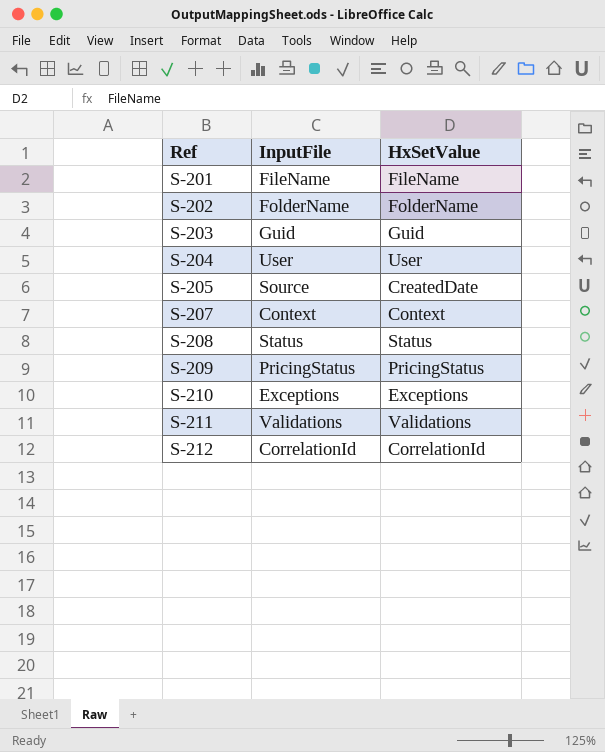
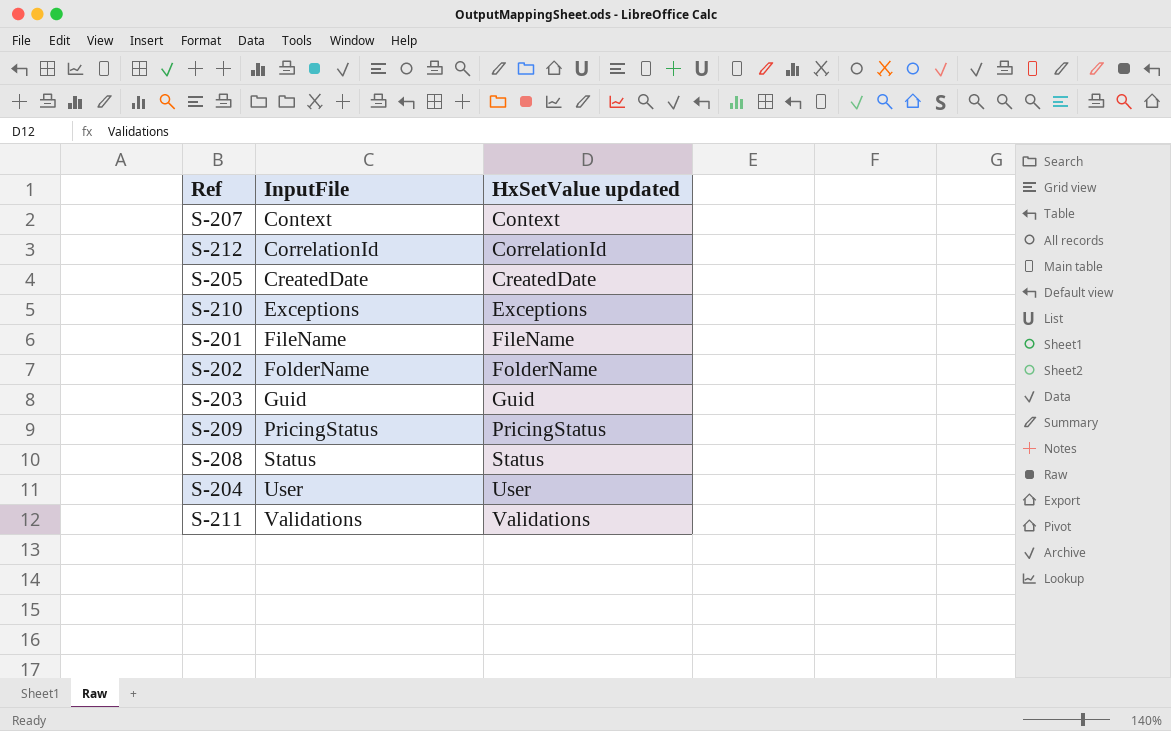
row order: Ref ascending -> InputFile ascending
column name: HxSetValue -> HxSetValue updated
S-205 | InputFile: Source -> CreatedDate

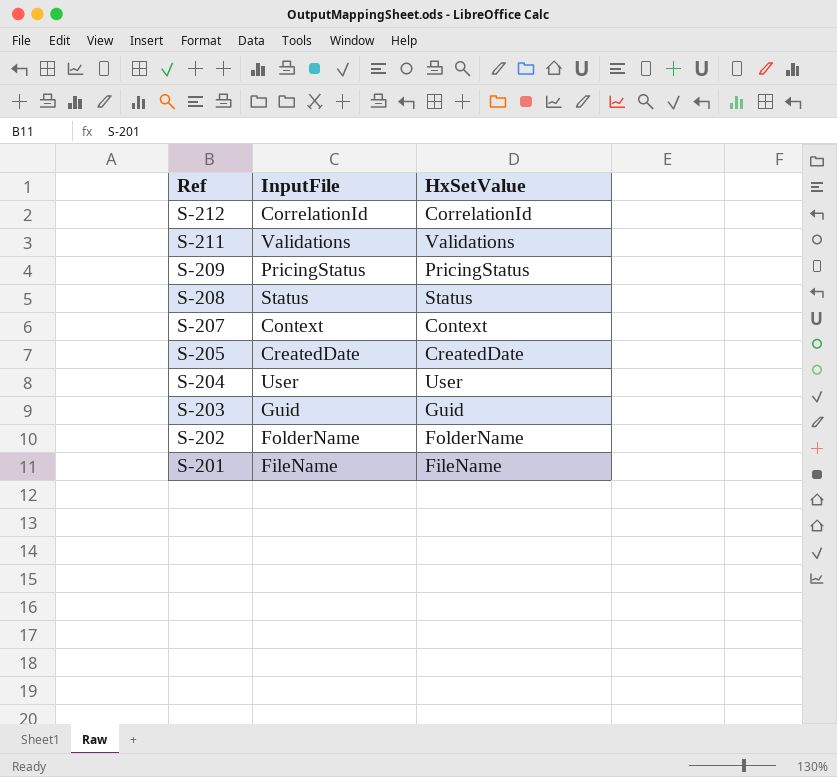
row order: InputFile ascending -> Ref descending
column name: HxSetValue updated -> HxSetValue
row S-210: Exceptions | Exceptions -> none

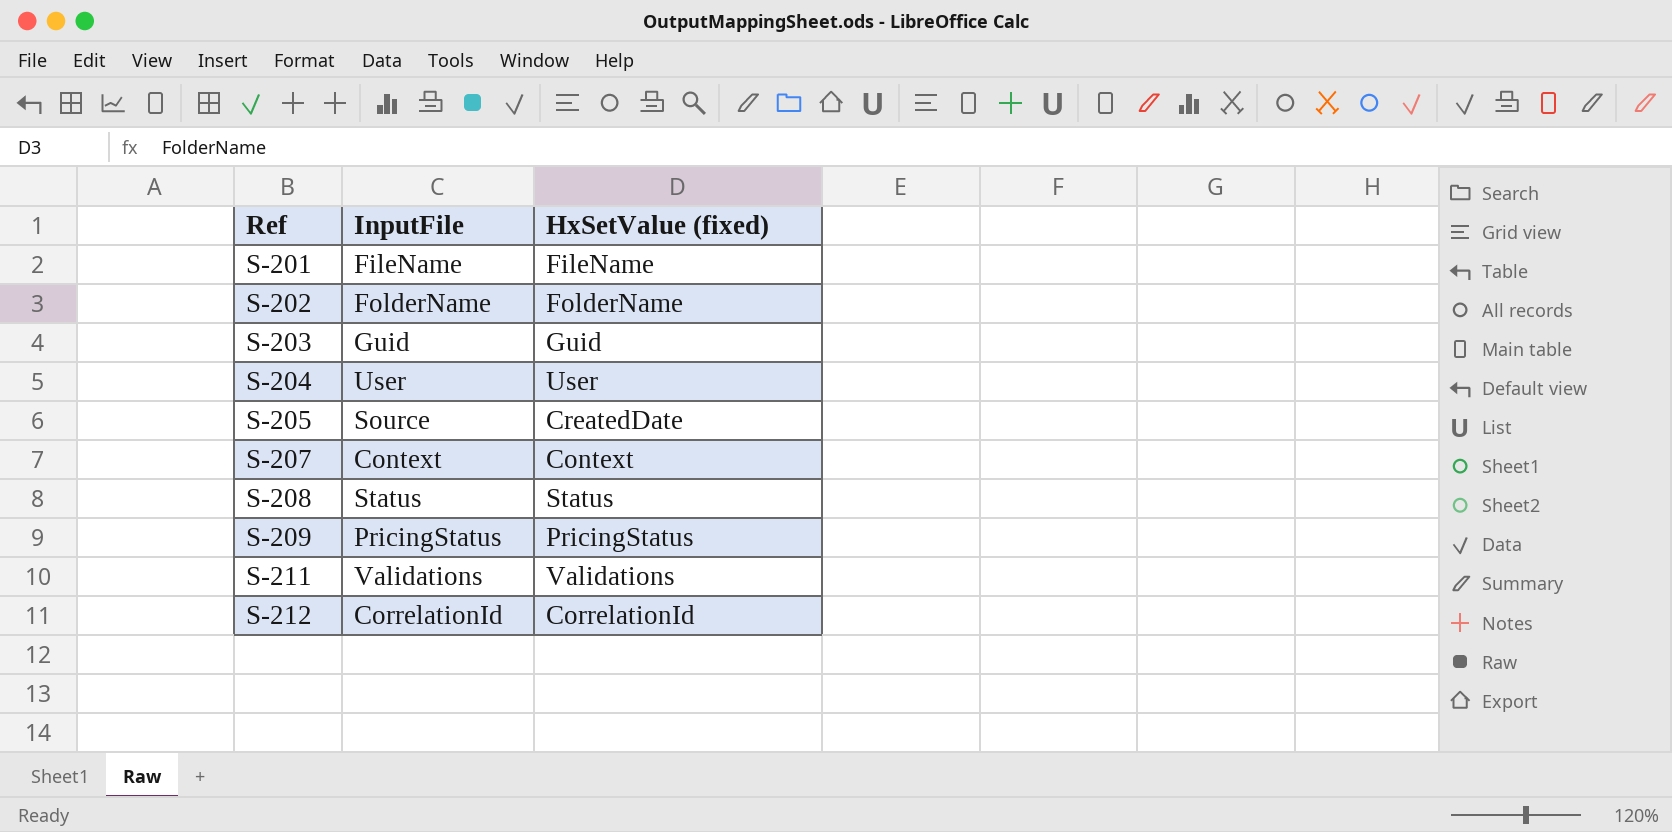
row order: Ref descending -> Ref ascending
column name: HxSetValue -> HxSetValue (fixed)
S-205 | InputFile: CreatedDate -> Source

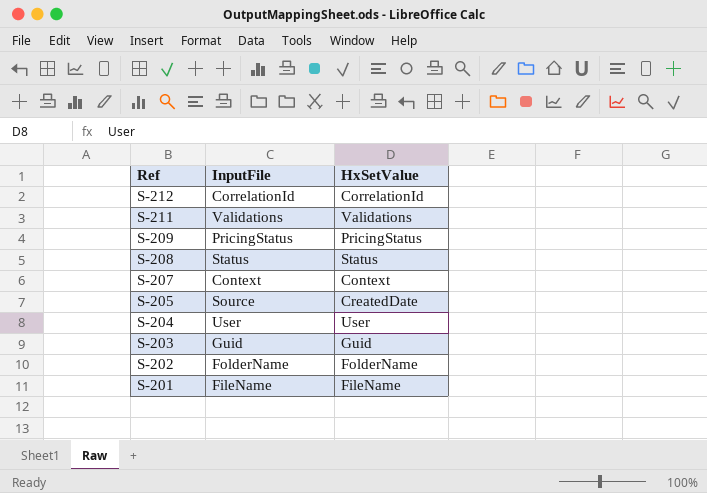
row order: Ref ascending -> Ref descending
column name: HxSetValue (fixed) -> HxSetValue

